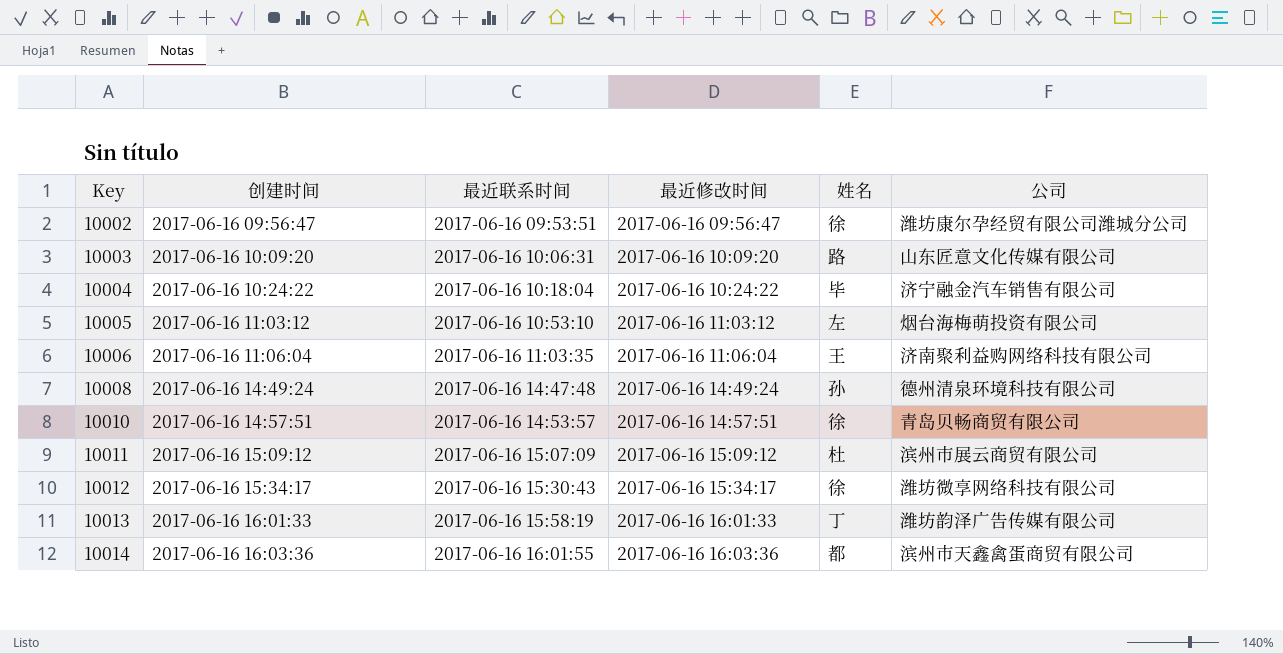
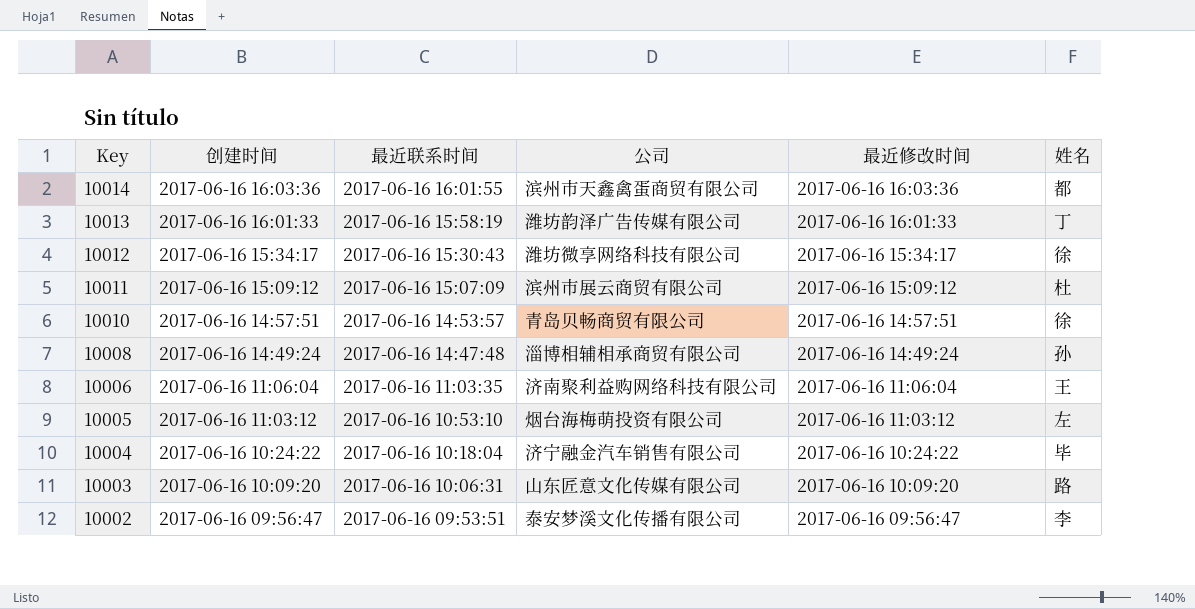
row order: Key ascending -> Key descending
column 公司 | position: 6 -> 4
10008 | 公司: 德州清泉环境科技有限公司 -> 淄博相辅相承商贸有限公司
10002 | 公司: 潍坊康尔孕经贸有限公司潍城分公司 -> 泰安梦溪文化传播有限公司
10002 | 姓名: 徐 -> 李

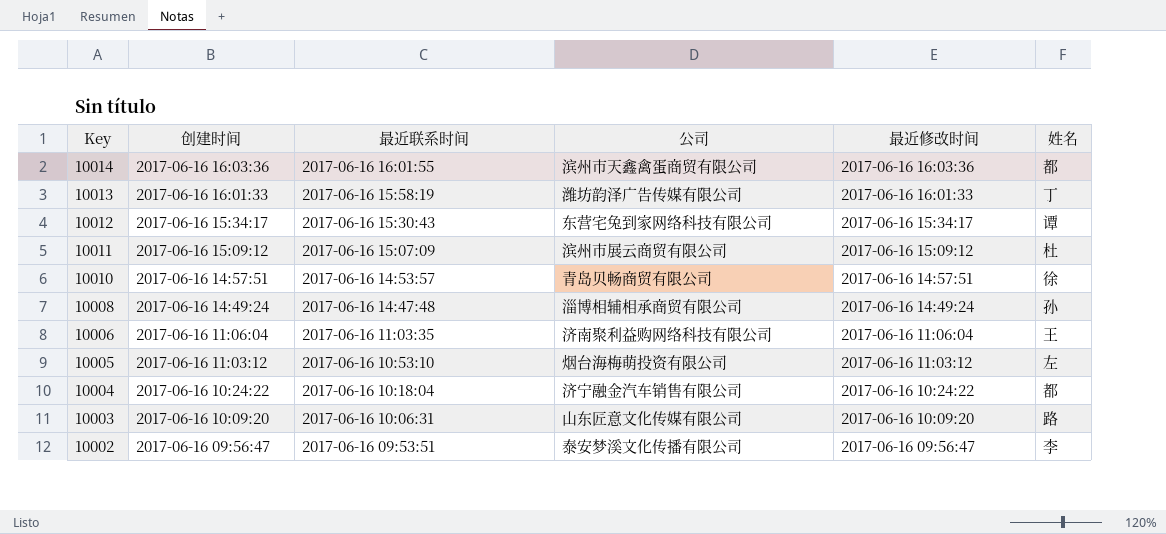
10012 | 公司: 潍坊微享网络科技有限公司 -> 东营宅兔到家网络科技有限公司
10012 | 姓名: 徐 -> 谭
10004 | 姓名: 毕 -> 都

